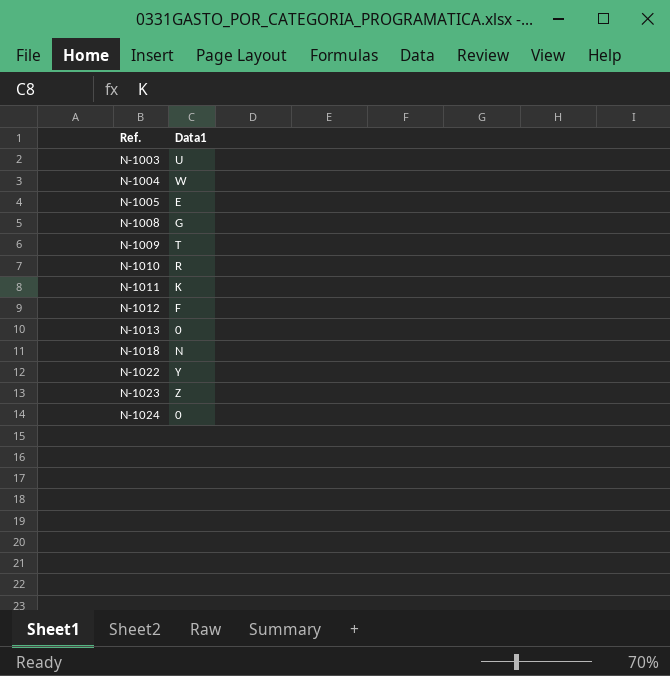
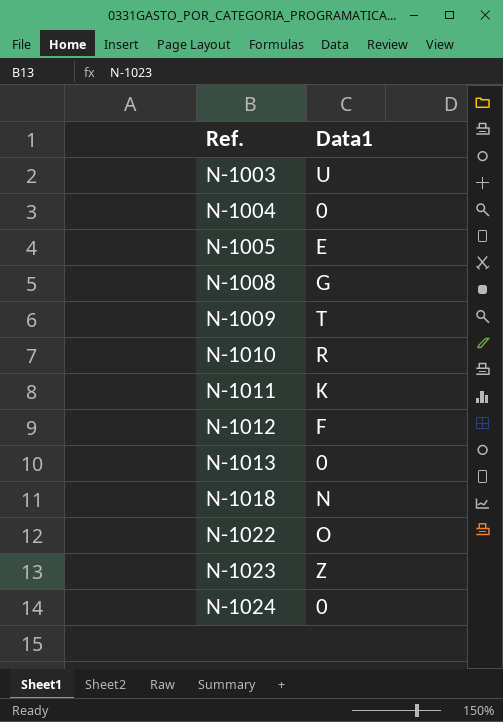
N-1004 | Data1: W -> 0
N-1022 | Data1: Y -> O

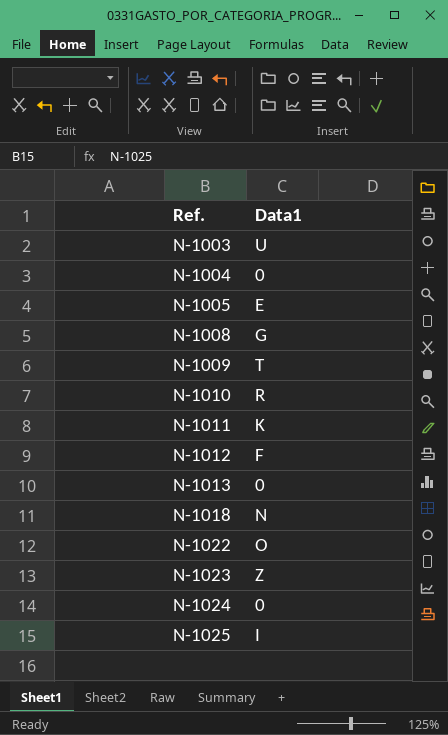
row N-1025: none -> I

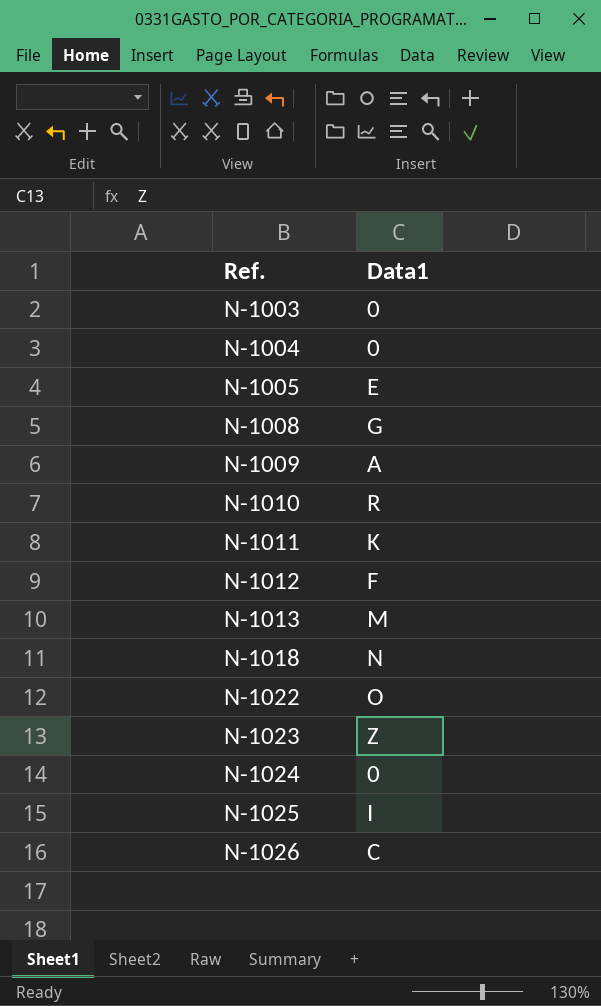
N-1003 | Data1: U -> 0
N-1009 | Data1: T -> A
N-1013 | Data1: 0 -> M
row N-1026: none -> C

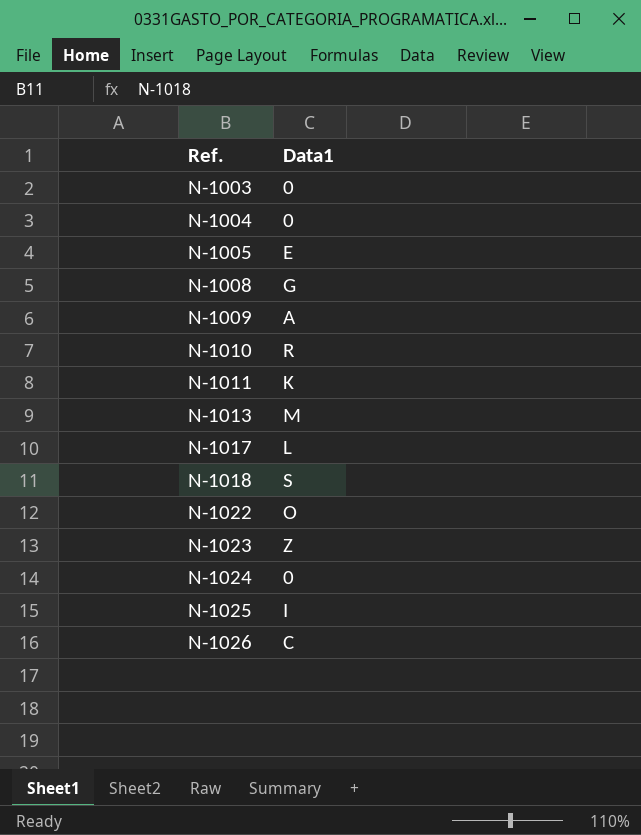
row N-1012: F -> none
row N-1017: none -> L
N-1018 | Data1: N -> S

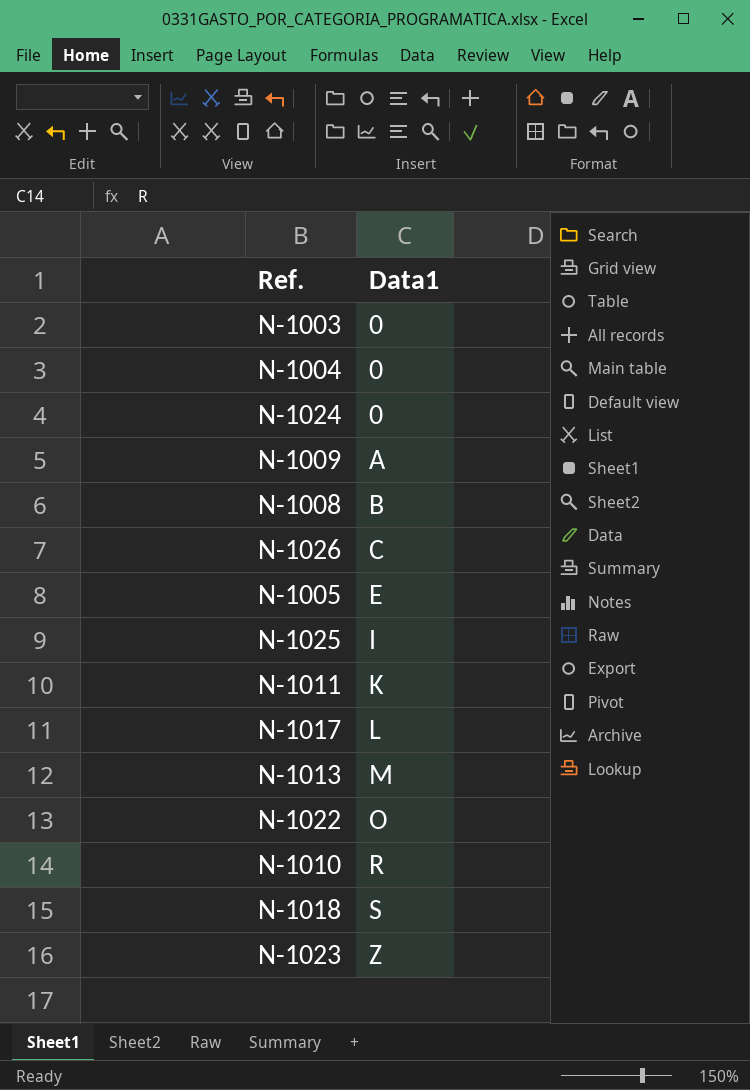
row order: Ref. ascending -> Data1 ascending
N-1008 | Data1: G -> B

